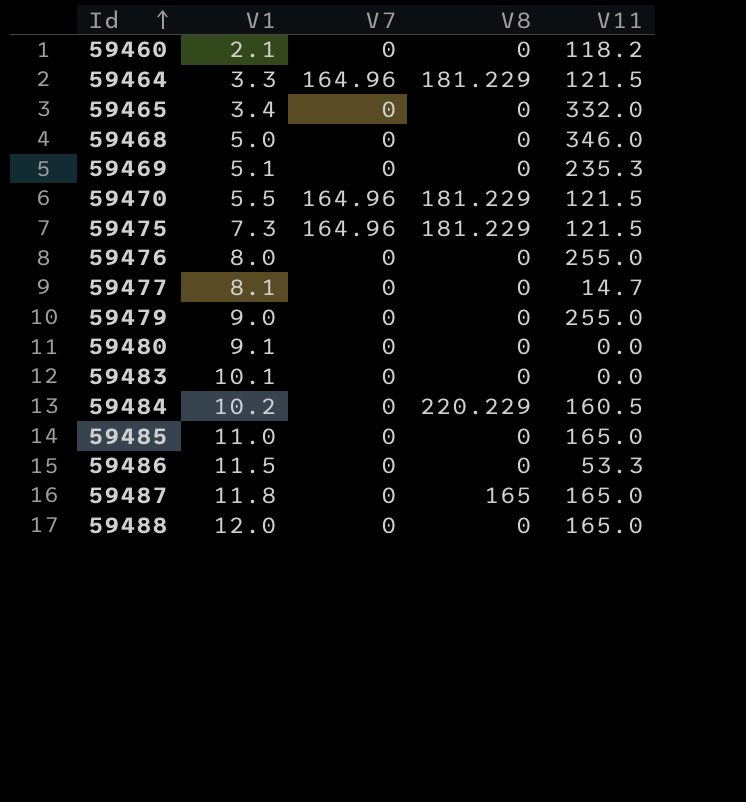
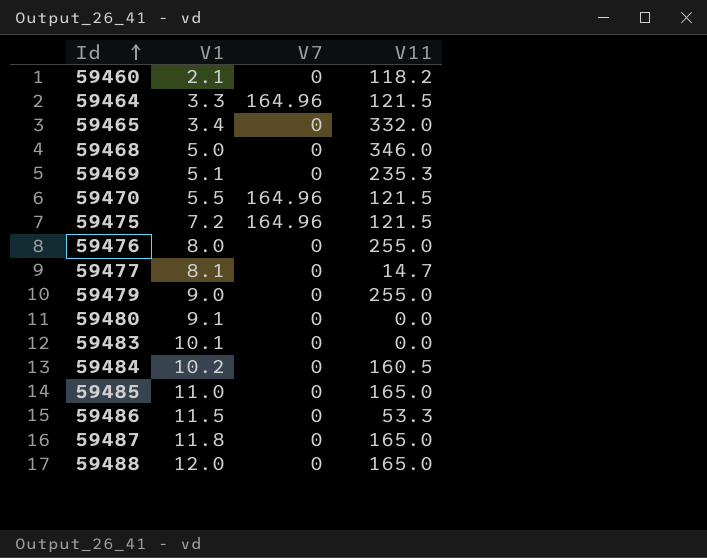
column V8 | position: 4 -> none
59475 | V1: 7.3 -> 7.2

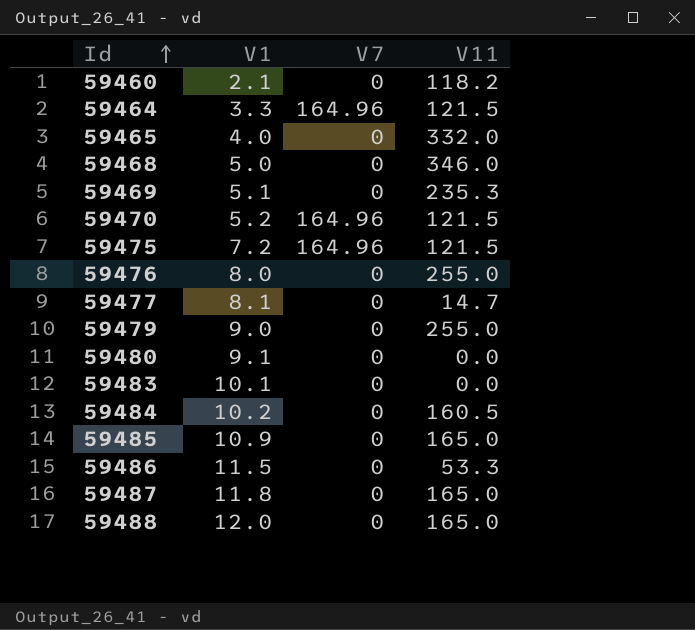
59465 | V1: 3.4 -> 4.0
59470 | V1: 5.5 -> 5.2
59485 | V1: 11.0 -> 10.9

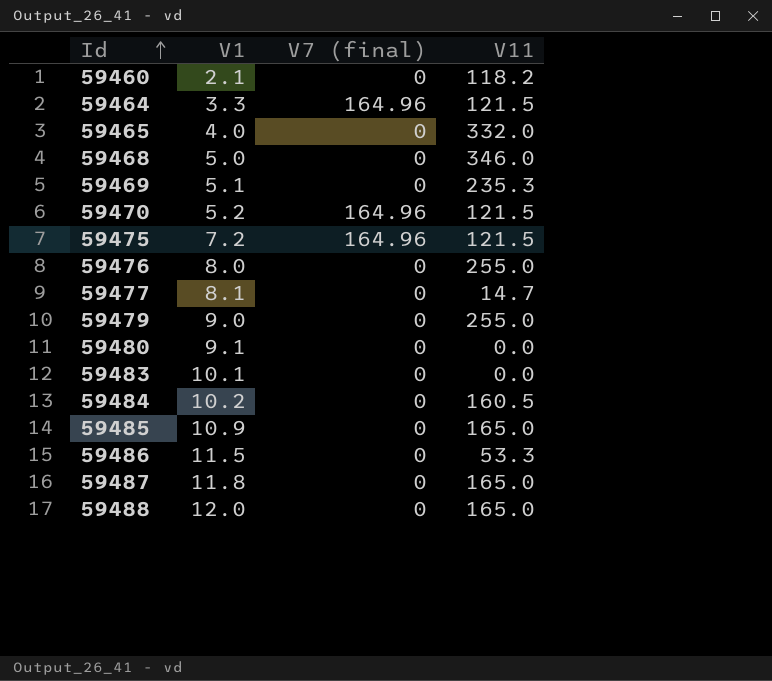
column name: V7 -> V7 (final)

